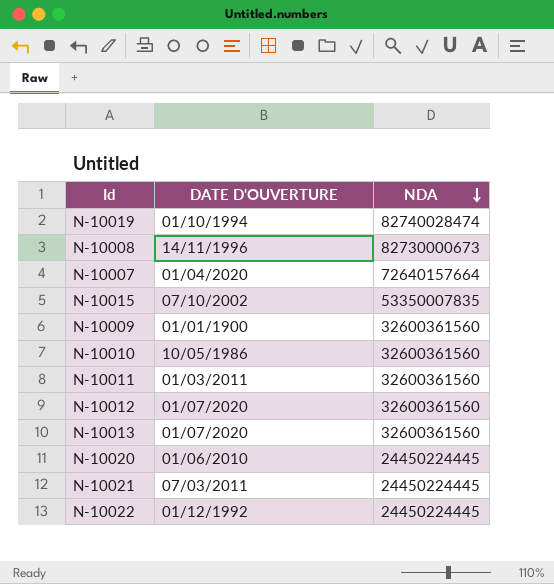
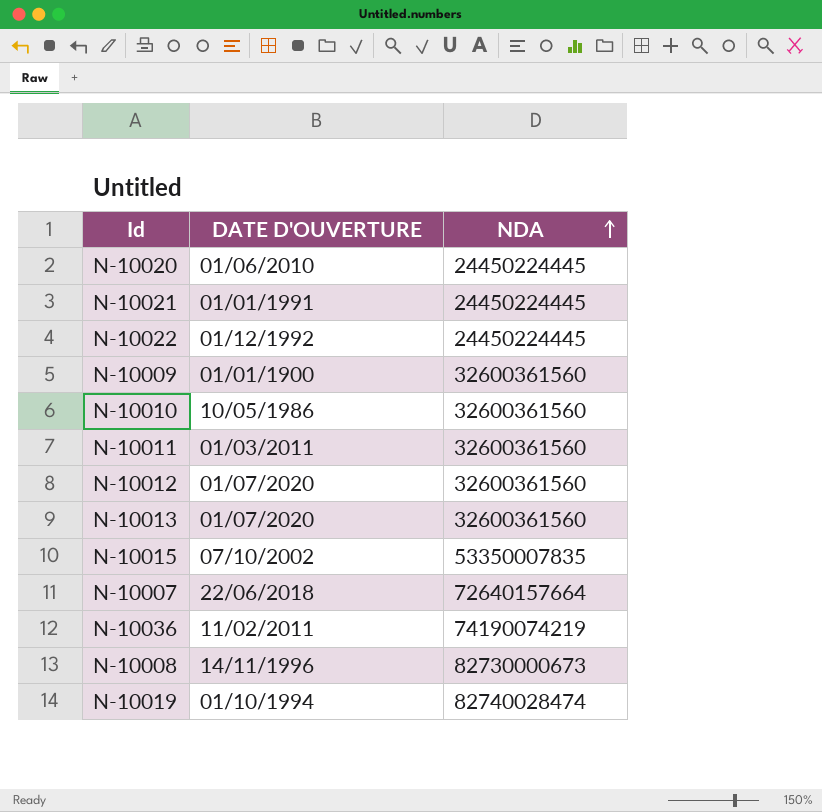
row order: NDA descending -> NDA ascending
N-10021 | DATE D'OUVERTURE: 07/03/2011 -> 01/01/1991
N-10007 | DATE D'OUVERTURE: 01/04/2020 -> 22/06/2018
row N-10036: none -> 11/02/2011 | 74190074219

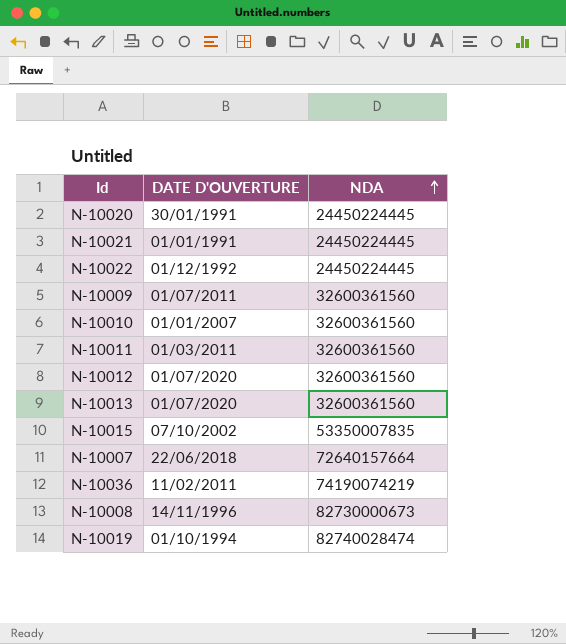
N-10020 | DATE D'OUVERTURE: 01/06/2010 -> 30/01/1991
N-10009 | DATE D'OUVERTURE: 01/01/1900 -> 01/07/2011
N-10010 | DATE D'OUVERTURE: 10/05/1986 -> 01/01/2007

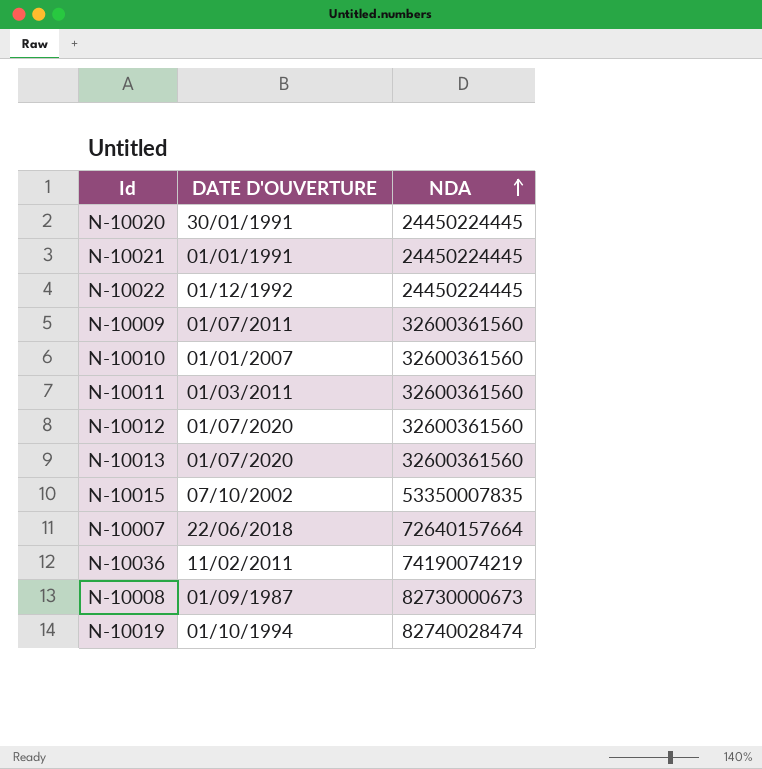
N-10008 | DATE D'OUVERTURE: 14/11/1996 -> 01/09/1987

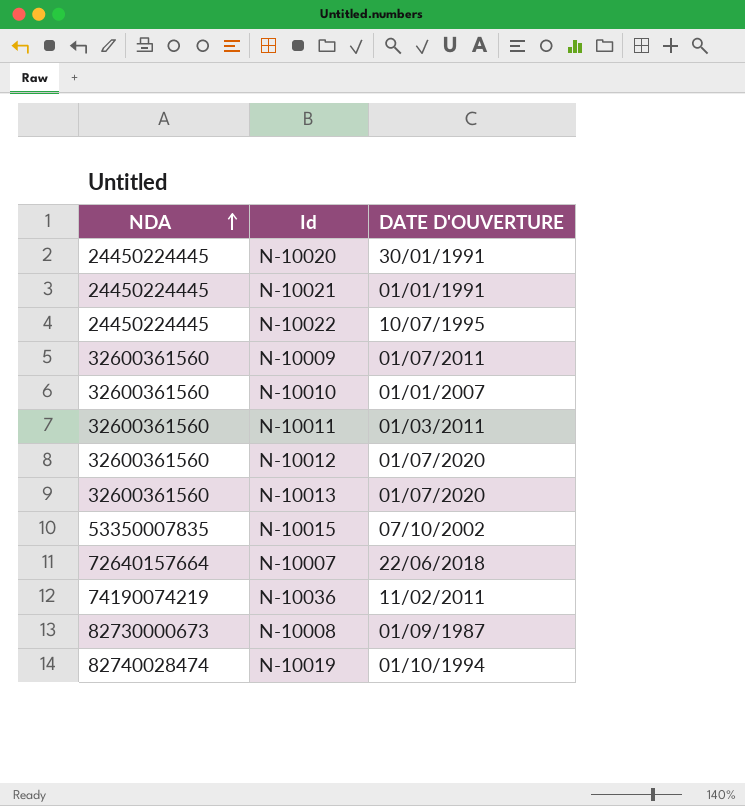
column NDA | position: 3 -> 1
N-10022 | DATE D'OUVERTURE: 01/12/1992 -> 10/07/1995

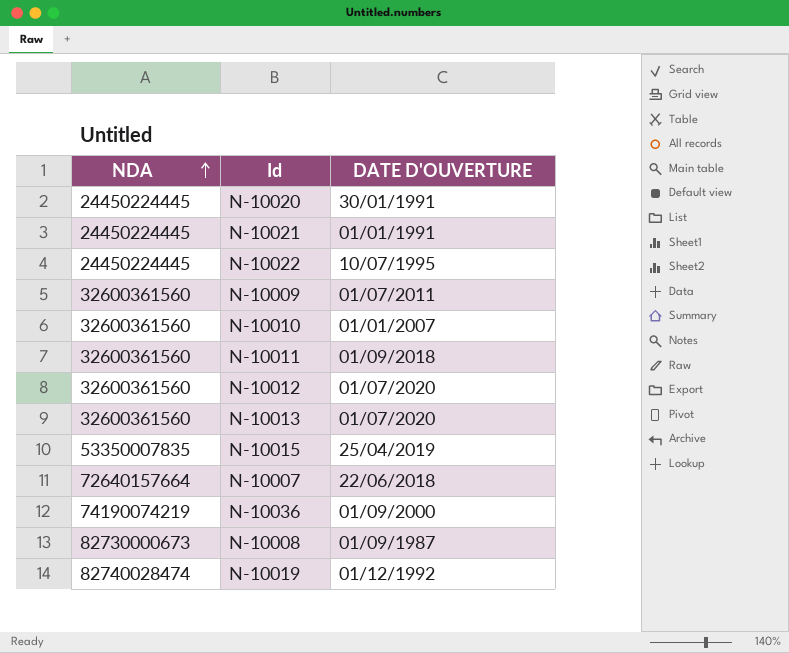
N-10011 | DATE D'OUVERTURE: 01/03/2011 -> 01/09/2018
N-10015 | DATE D'OUVERTURE: 07/10/2002 -> 25/04/2019
N-10036 | DATE D'OUVERTURE: 11/02/2011 -> 01/09/2000
N-10019 | DATE D'OUVERTURE: 01/10/1994 -> 01/12/1992

